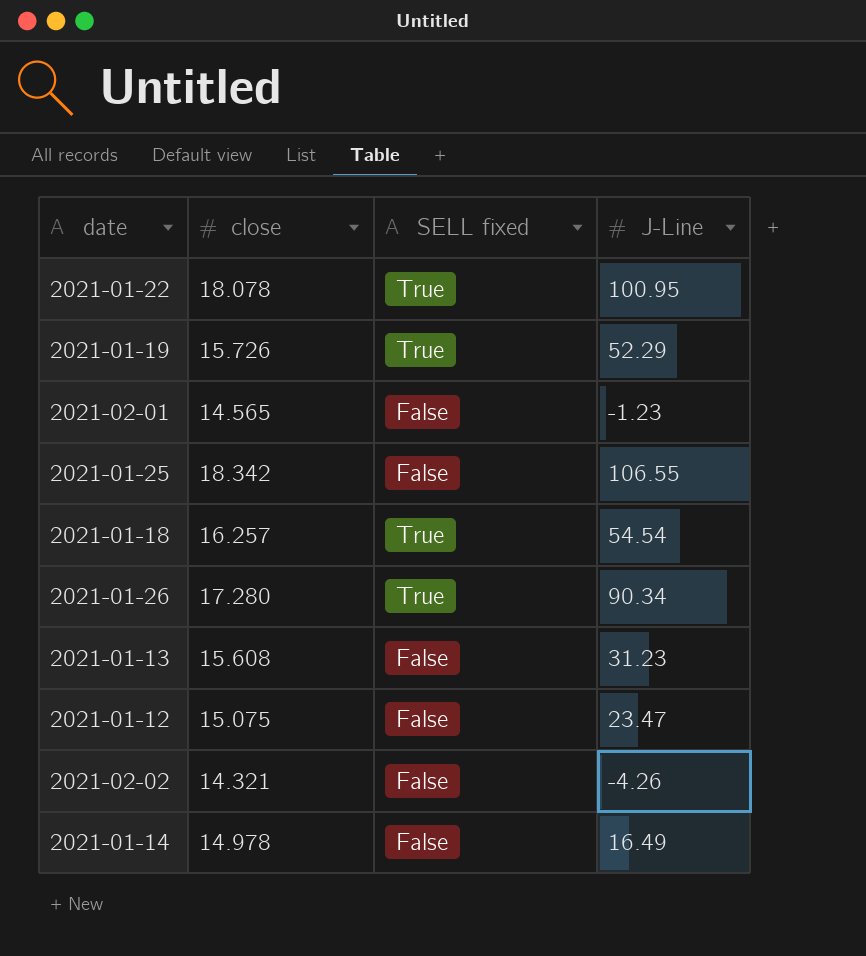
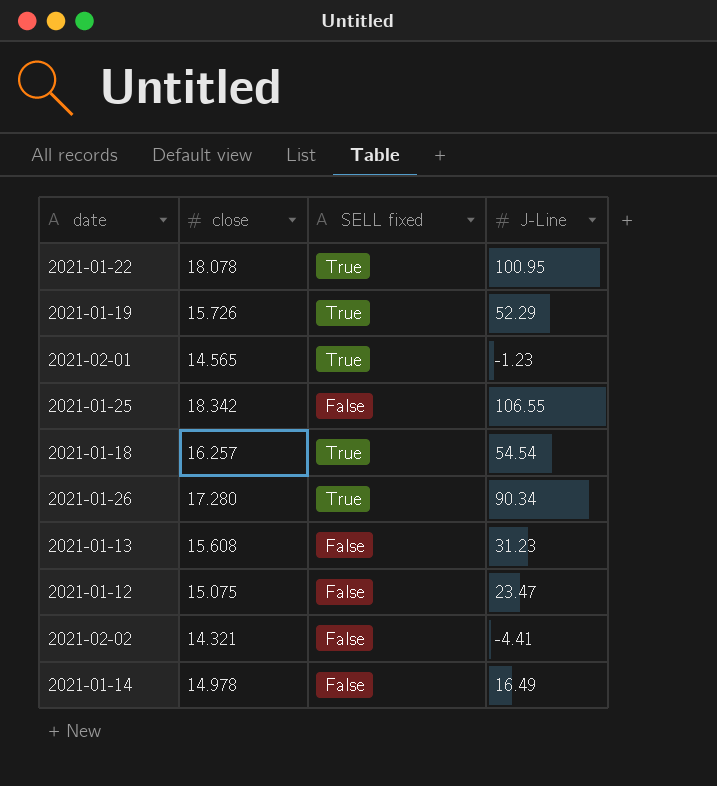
2021-02-01 | SELL fixed: False -> True
2021-02-02 | J-Line: -4.26 -> -4.41

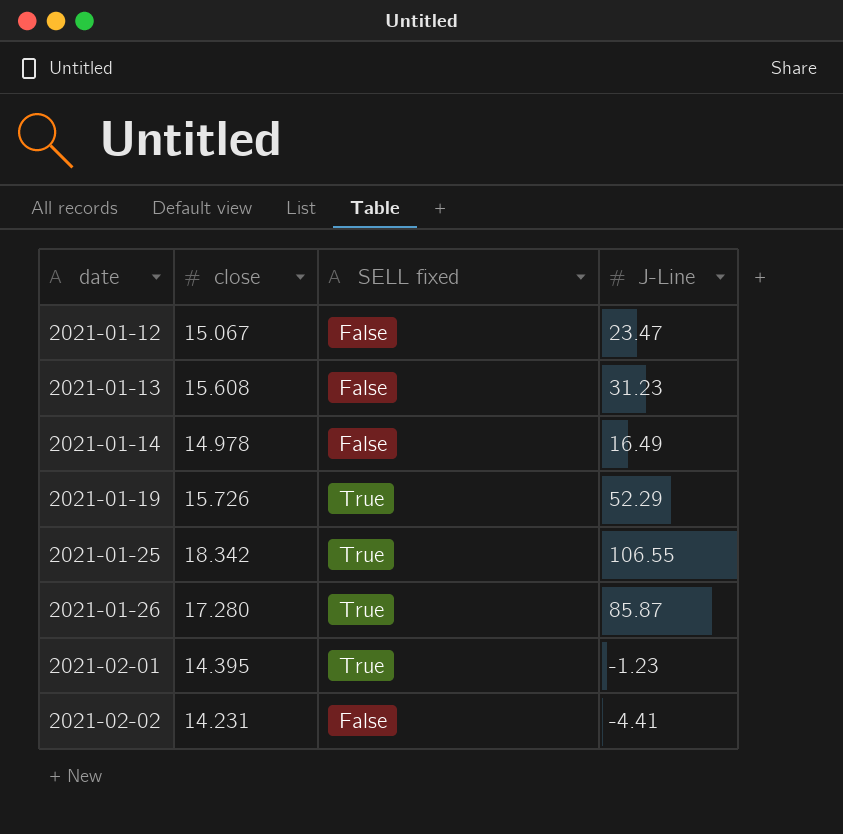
row order: none -> date ascending
row 2021-01-22: 18.078 | True | 100.95 -> none
row 2021-01-18: 16.257 | True | 54.54 -> none
2021-01-12 | close: 15.075 -> 15.067
2021-01-25 | SELL fixed: False -> True
2021-01-26 | J-Line: 90.34 -> 85.87
2021-02-01 | close: 14.565 -> 14.395
2021-02-02 | close: 14.321 -> 14.231

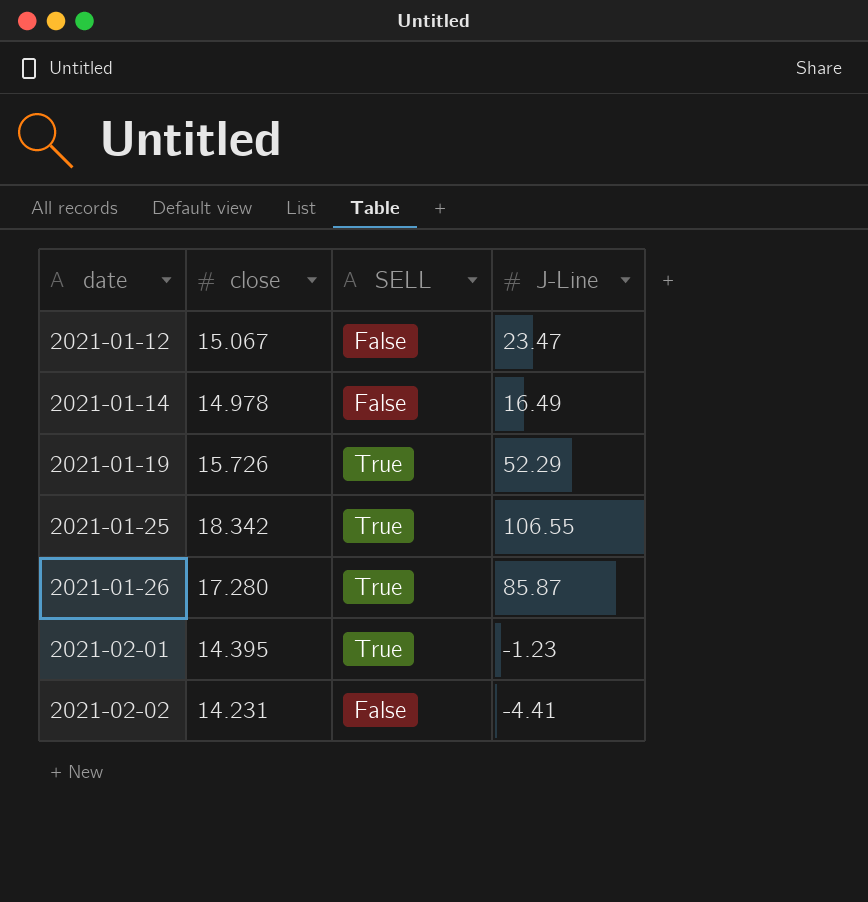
column name: SELL fixed -> SELL
row 2021-01-13: 15.608 | False | 31.23 -> none

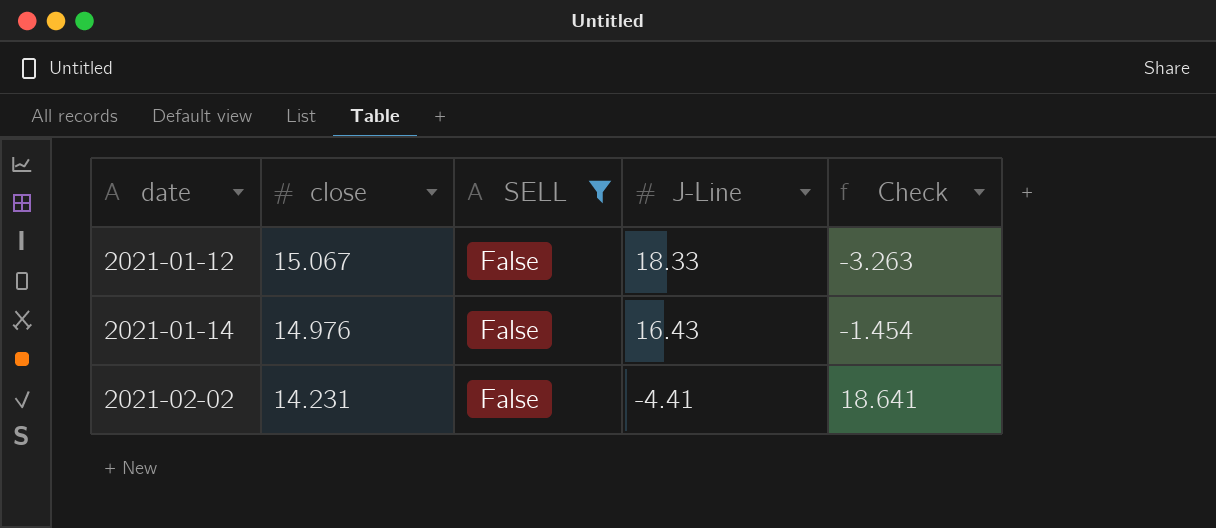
filter: none -> SELL = False
column Check | formula: none -> [close] - [J-Line]
2021-01-12 | J-Line: 23.47 -> 18.33
2021-01-14 | close: 14.978 -> 14.976
2021-01-14 | J-Line: 16.49 -> 16.43

